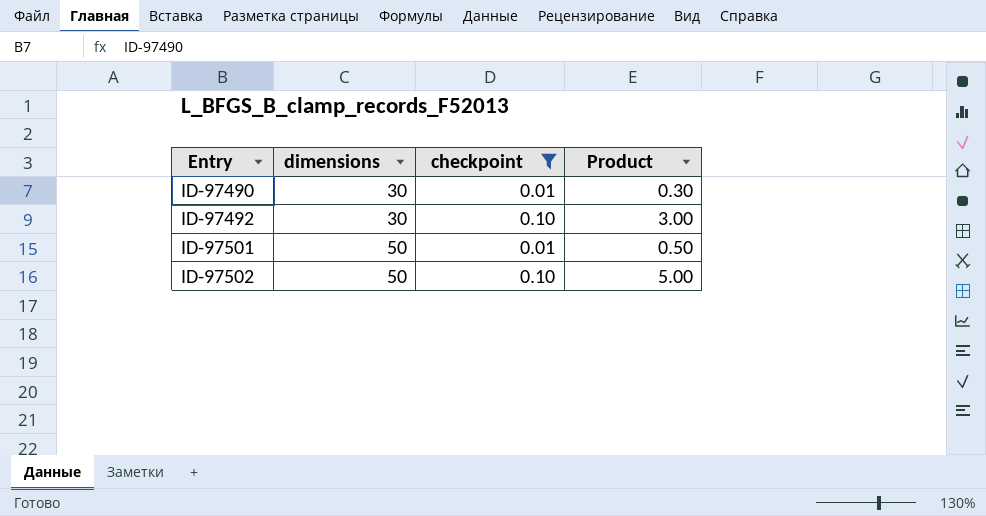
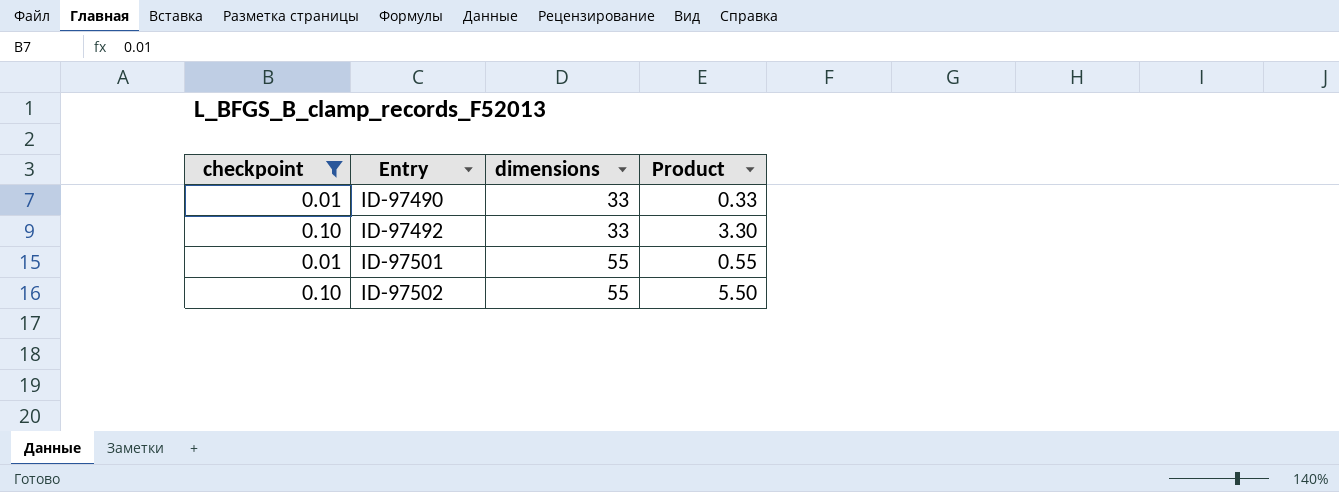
column checkpoint | position: 3 -> 1
ID-97490 | dimensions: 30 -> 33
ID-97490 | Product: 0.30 -> 0.33
ID-97492 | dimensions: 30 -> 33
ID-97492 | Product: 3.00 -> 3.30
ID-97501 | dimensions: 50 -> 55
ID-97501 | Product: 0.50 -> 0.55
ID-97502 | dimensions: 50 -> 55
ID-97502 | Product: 5.00 -> 5.50

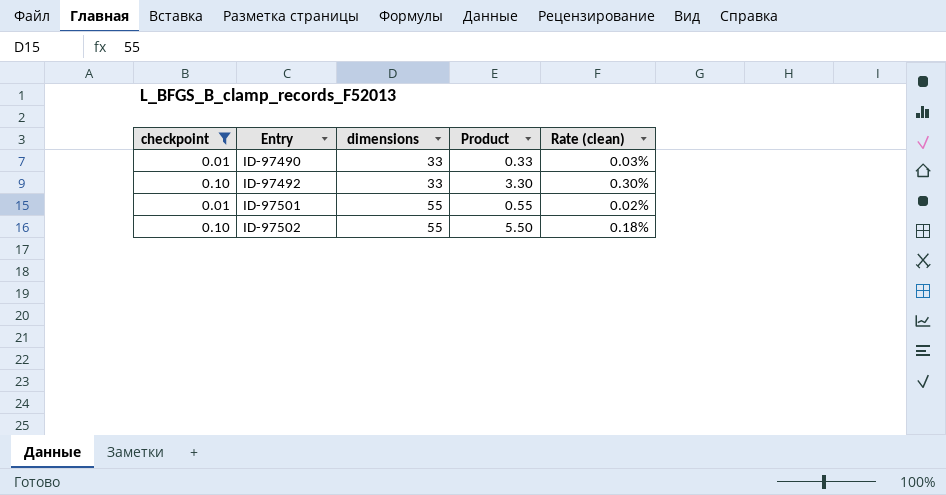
column Rate (clean) | formula: none -> [checkpoint] / [dimensions]

